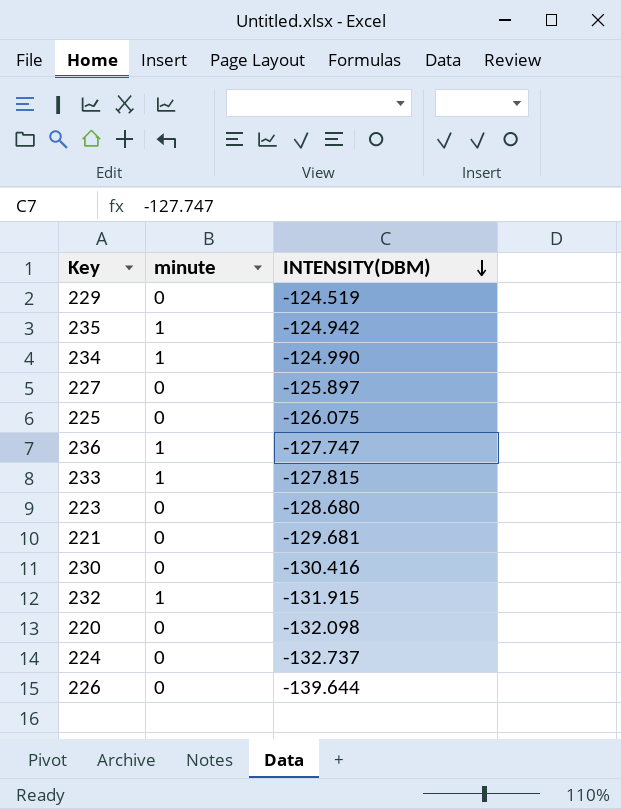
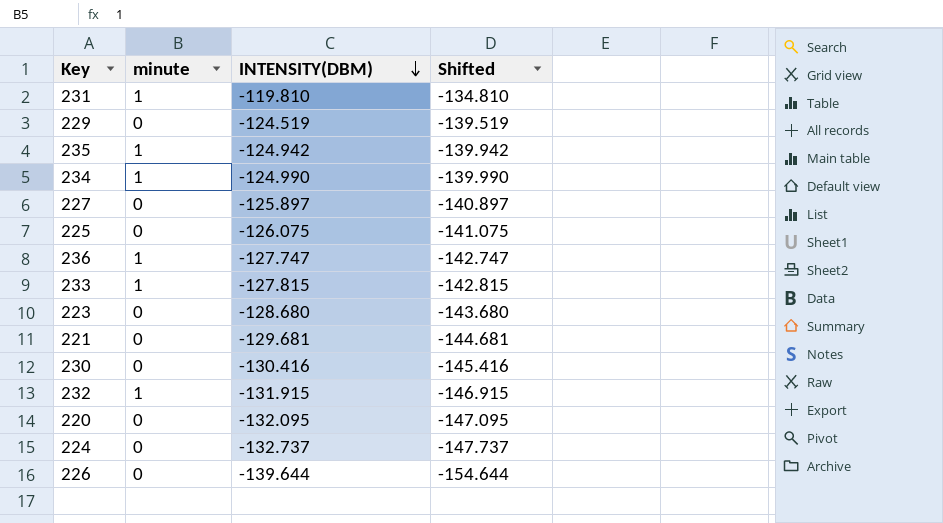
column Shifted | formula: none -> [INTENSITY(DBM)] - 15
row 231: none -> 1 | -119.810 | -134.810
220 | INTENSITY(DBM): -132.098 -> -132.095

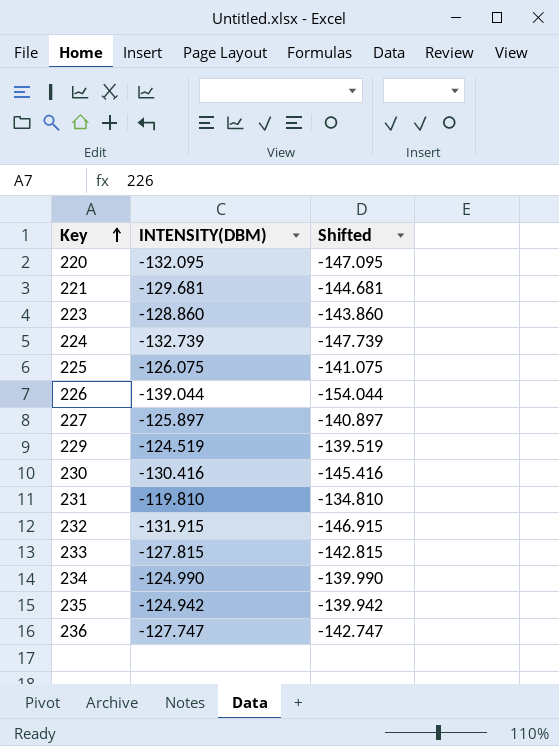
row order: INTENSITY(DBM) descending -> Key ascending
column minute | position: 2 -> none
223 | INTENSITY(DBM): -128.680 -> -128.860
223 | Shifted: -143.680 -> -143.860
224 | INTENSITY(DBM): -132.737 -> -132.739
224 | Shifted: -147.737 -> -147.739
226 | INTENSITY(DBM): -139.644 -> -139.044
226 | Shifted: -154.644 -> -154.044

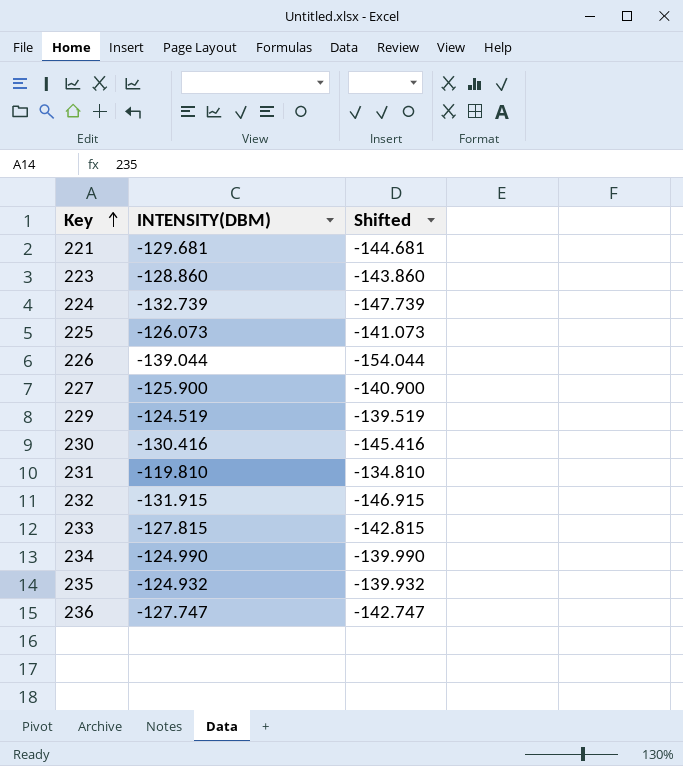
row 220: -132.095 | -147.095 -> none
225 | INTENSITY(DBM): -126.075 -> -126.073
225 | Shifted: -141.075 -> -141.073
227 | INTENSITY(DBM): -125.897 -> -125.900
227 | Shifted: -140.897 -> -140.900
235 | INTENSITY(DBM): -124.942 -> -124.932
235 | Shifted: -139.942 -> -139.932

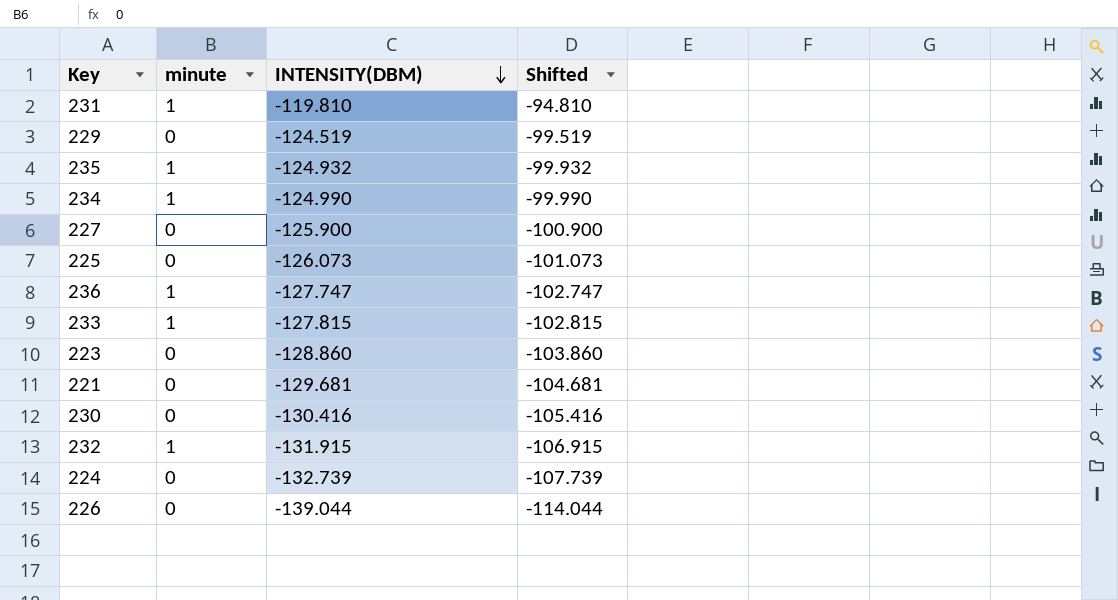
row order: Key ascending -> INTENSITY(DBM) descending
column minute | position: none -> 2
column Shifted | formula: [INTENSITY(DBM)] - 15 -> [INTENSITY(DBM)] + 25

